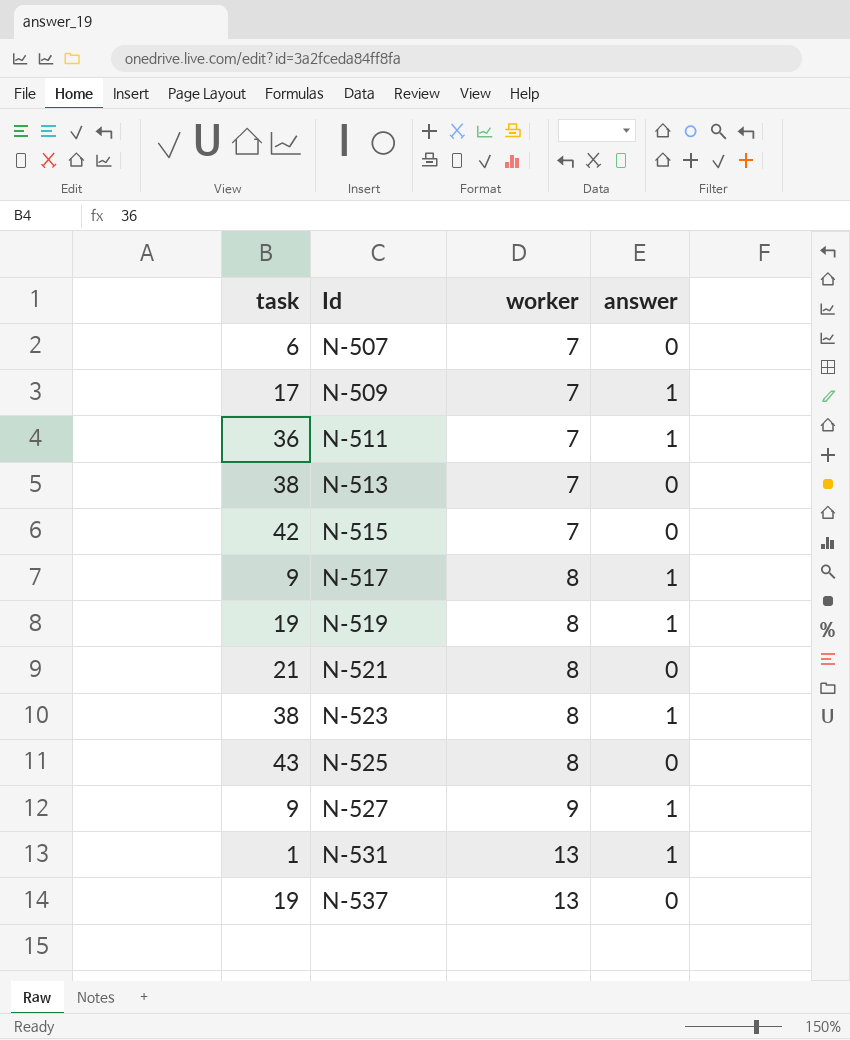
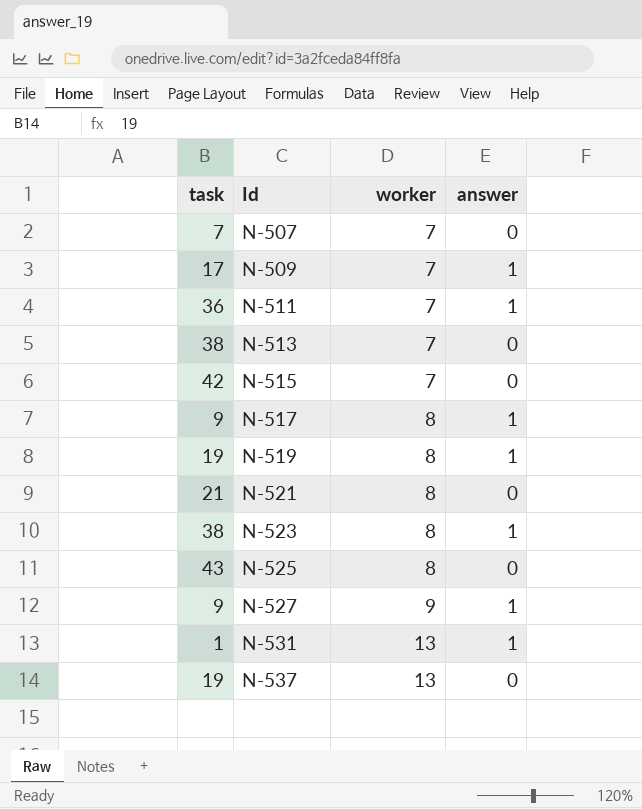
N-507 | task: 6 -> 7

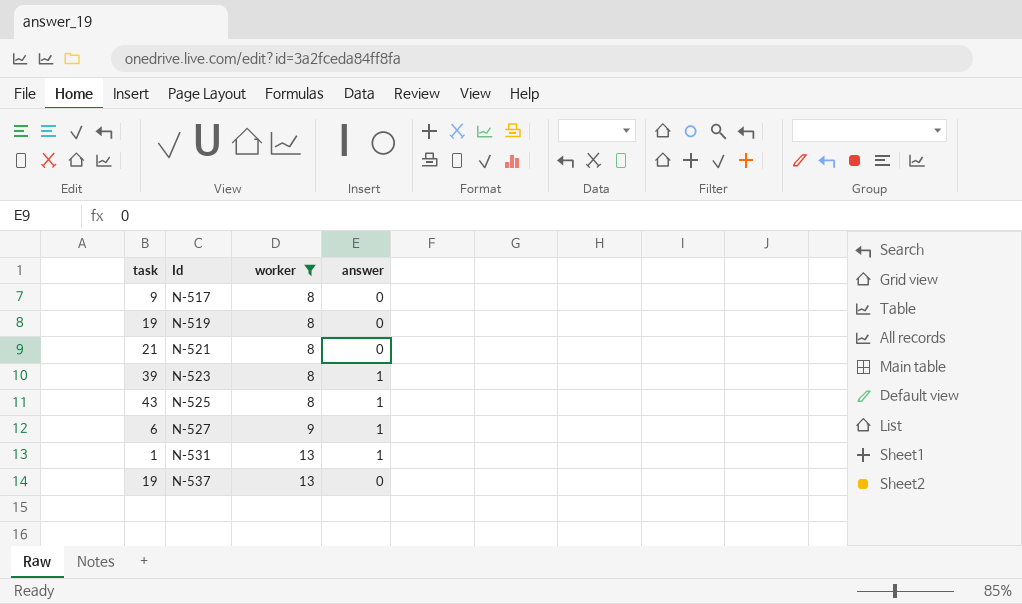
filter: none -> worker != 7
N-517 | answer: 1 -> 0
N-519 | answer: 1 -> 0
N-523 | task: 38 -> 39
N-525 | answer: 0 -> 1
N-527 | task: 9 -> 6

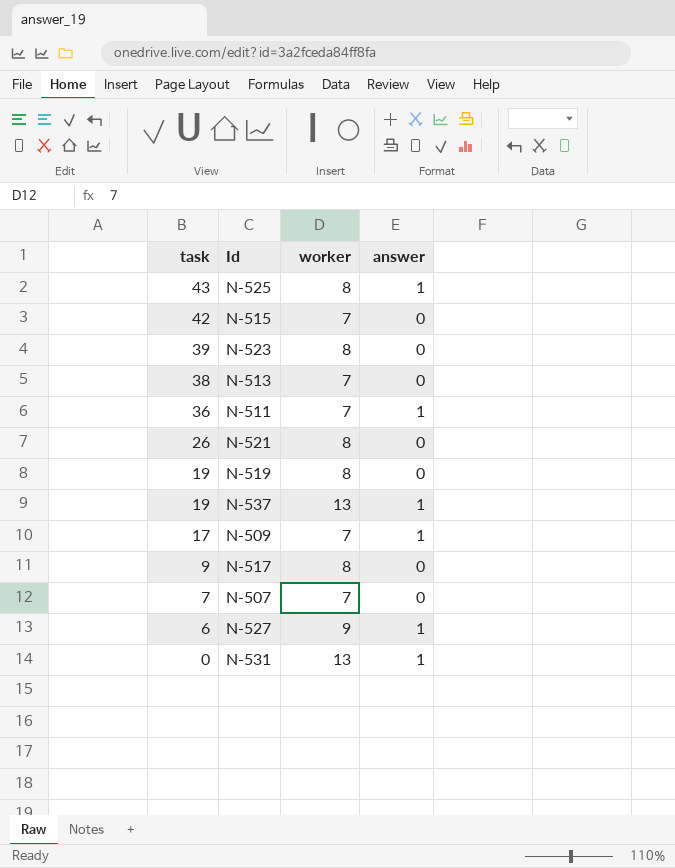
filter: worker != 7 -> none
row order: Id ascending -> task descending
N-523 | answer: 1 -> 0
N-521 | task: 21 -> 26
N-537 | answer: 0 -> 1
N-531 | task: 1 -> 0

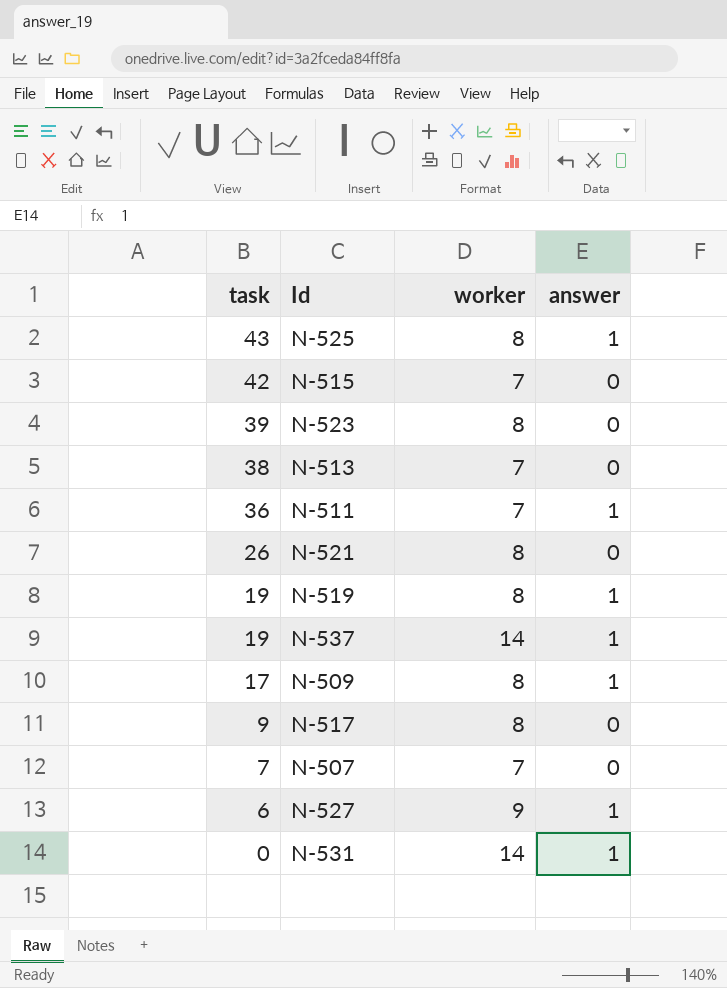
N-519 | answer: 0 -> 1
N-537 | worker: 13 -> 14
N-509 | worker: 7 -> 8
N-531 | worker: 13 -> 14

